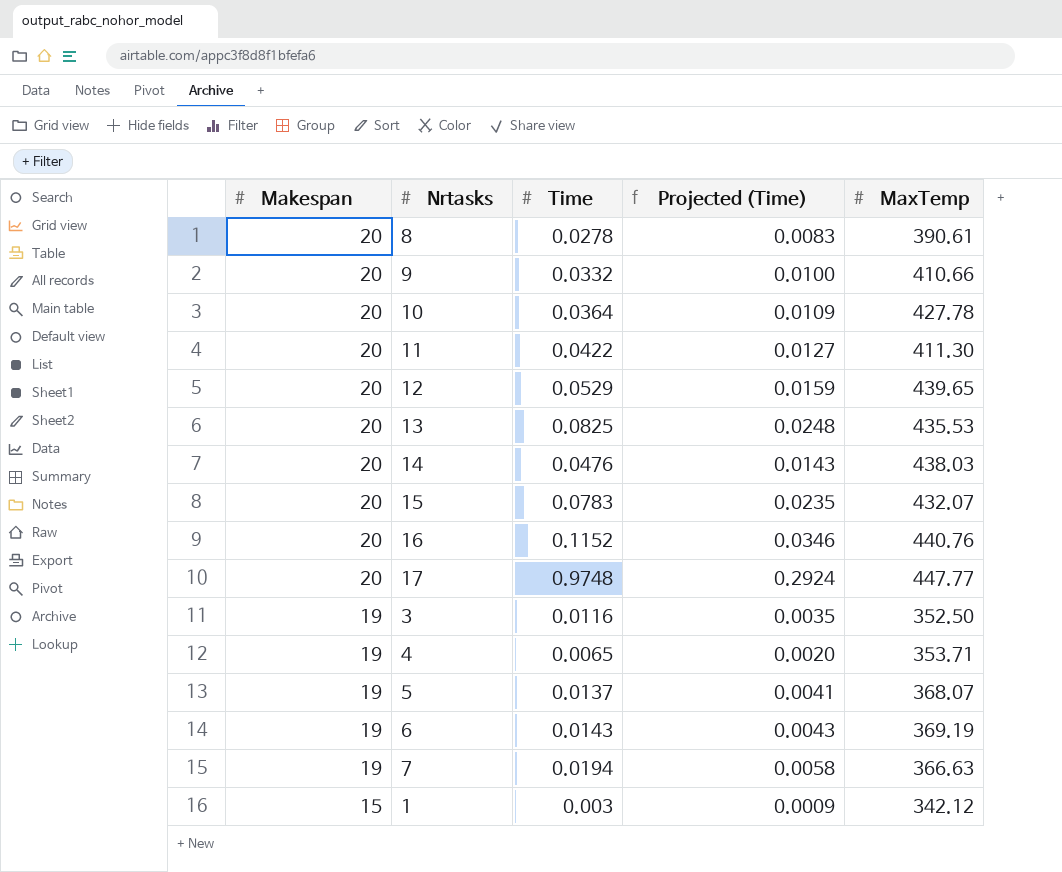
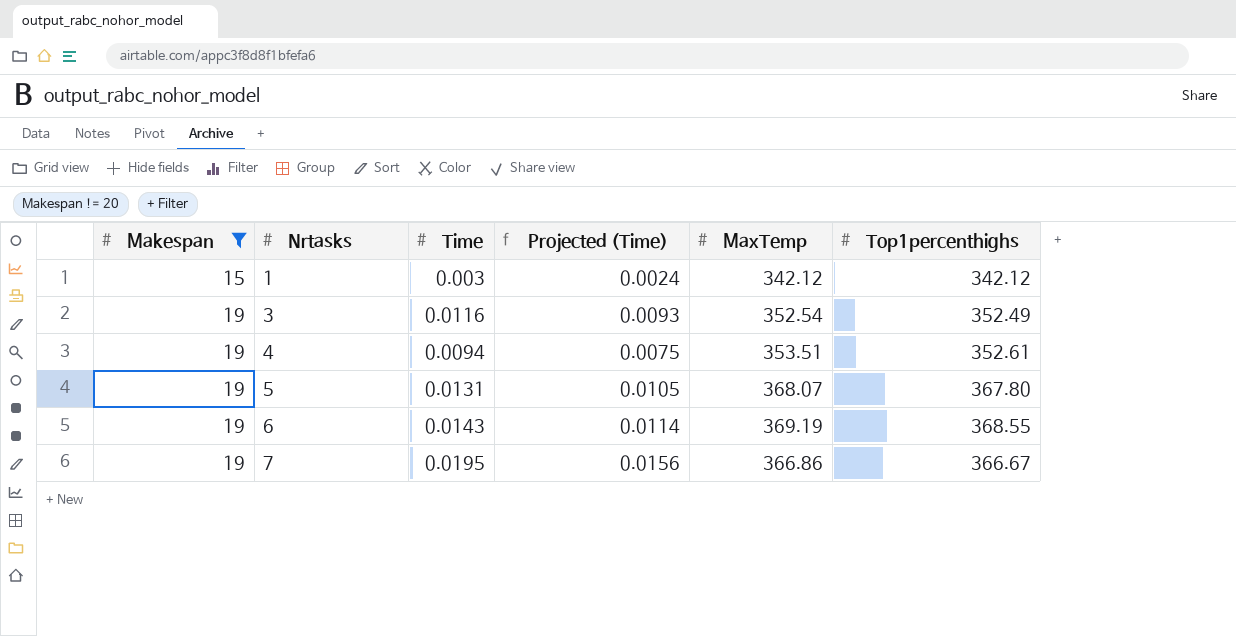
filter: none -> Makespan != 20
row order: Makespan descending -> Makespan ascending
column Projected (Time) | formula: [Time] * 0.3 -> [Time] * 0.8
column Top1percenthighs | position: none -> 6
3 | MaxTemp: 352.50 -> 352.54
4 | Time: 0.0065 -> 0.0094
4 | MaxTemp: 353.71 -> 353.51
5 | Time: 0.0137 -> 0.0131
7 | Time: 0.0194 -> 0.0195
7 | MaxTemp: 366.63 -> 366.86

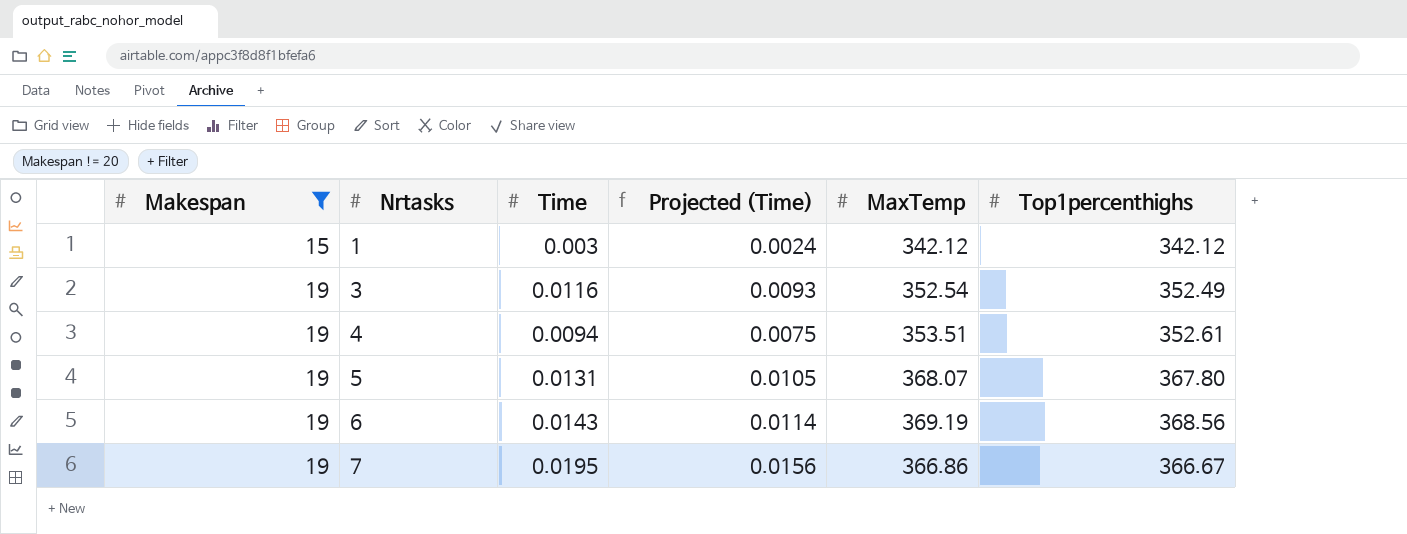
6 | Top1percenthighs: 368.55 -> 368.56

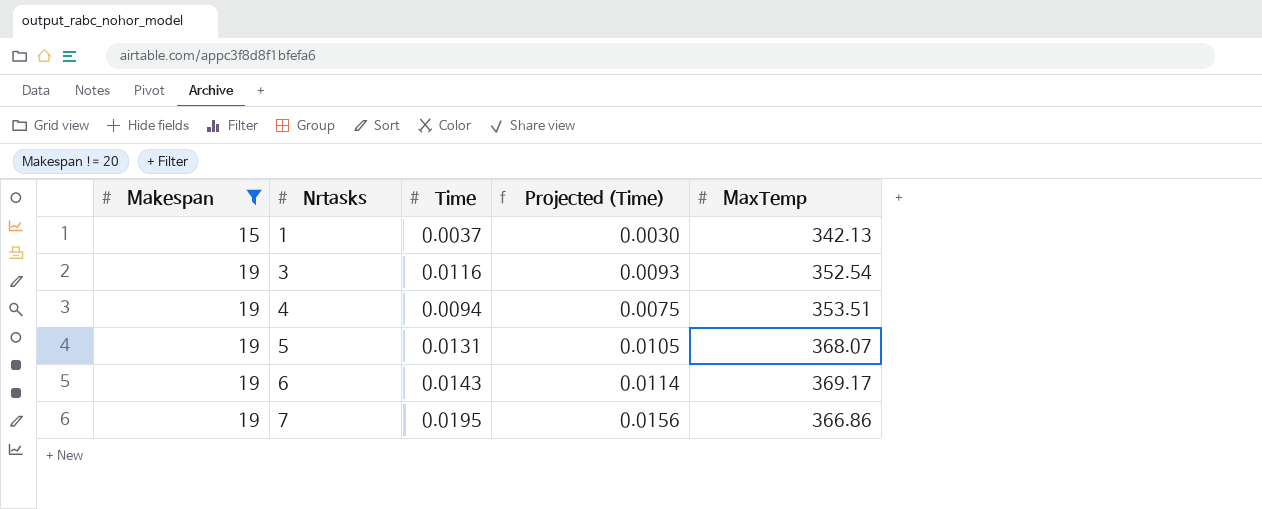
column Top1percenthighs | position: 6 -> none
1 | Time: 0.003 -> 0.0037
1 | Projected (Time): 0.0024 -> 0.0030
1 | MaxTemp: 342.12 -> 342.13
6 | MaxTemp: 369.19 -> 369.17

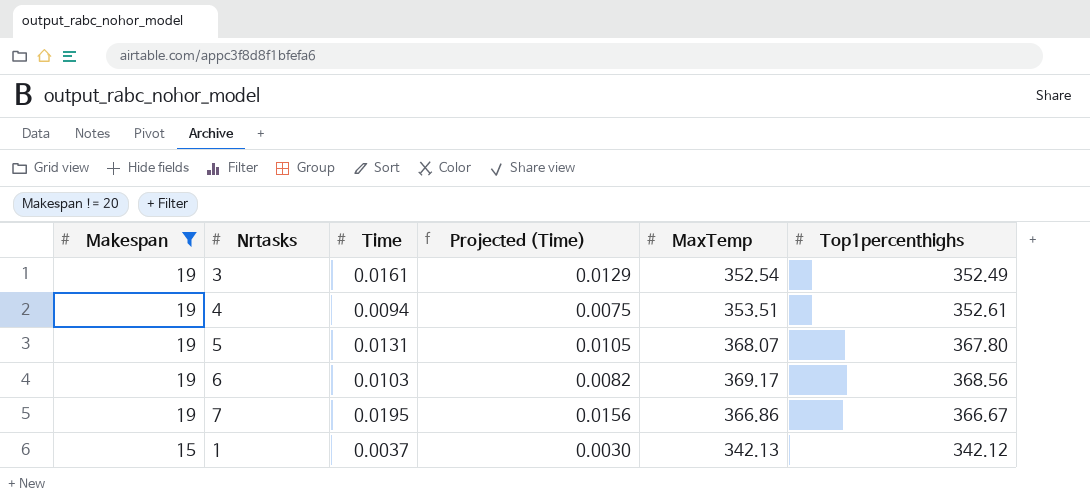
row order: Makespan ascending -> Makespan descending
column Top1percenthighs | position: none -> 6
3 | Time: 0.0116 -> 0.0161
3 | Projected (Time): 0.0093 -> 0.0129
6 | Time: 0.0143 -> 0.0103
6 | Projected (Time): 0.0114 -> 0.0082

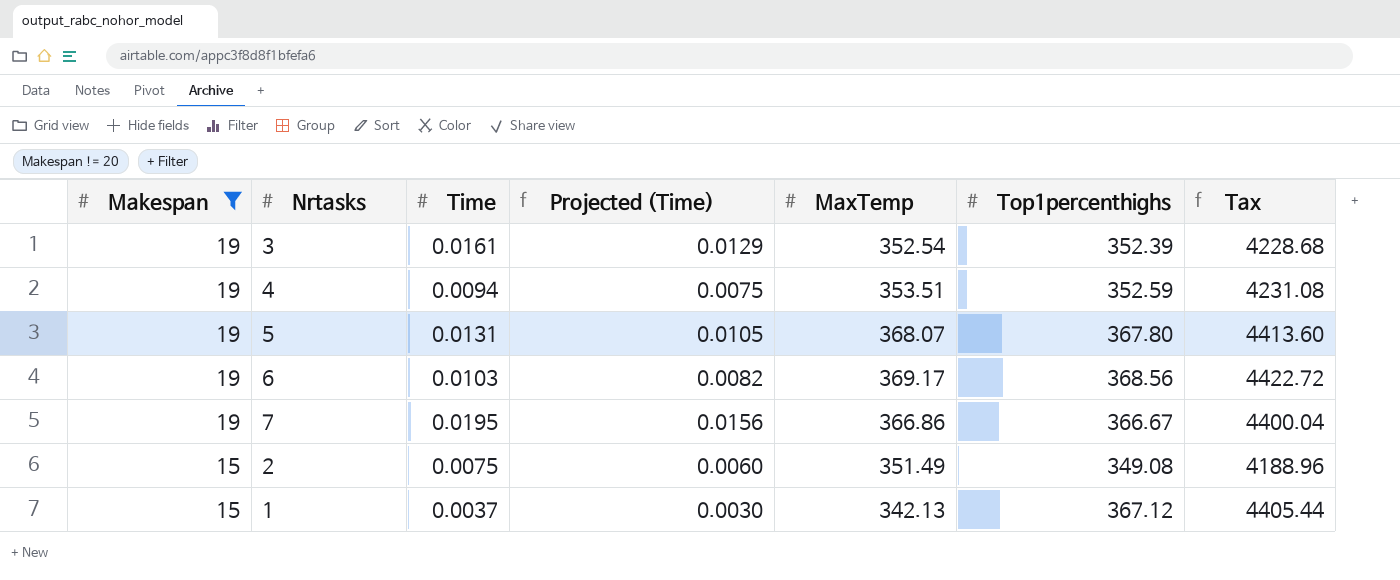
column Tax | formula: none -> [Top1percenthighs] * 12
3 | Top1percenthighs: 352.49 -> 352.39
4 | Top1percenthighs: 352.61 -> 352.59
row 2: none -> 15 | 0.0075 | 0.0060 | 351.49 | 349.08 | 4188.96
1 | Top1percenthighs: 342.12 -> 367.12

